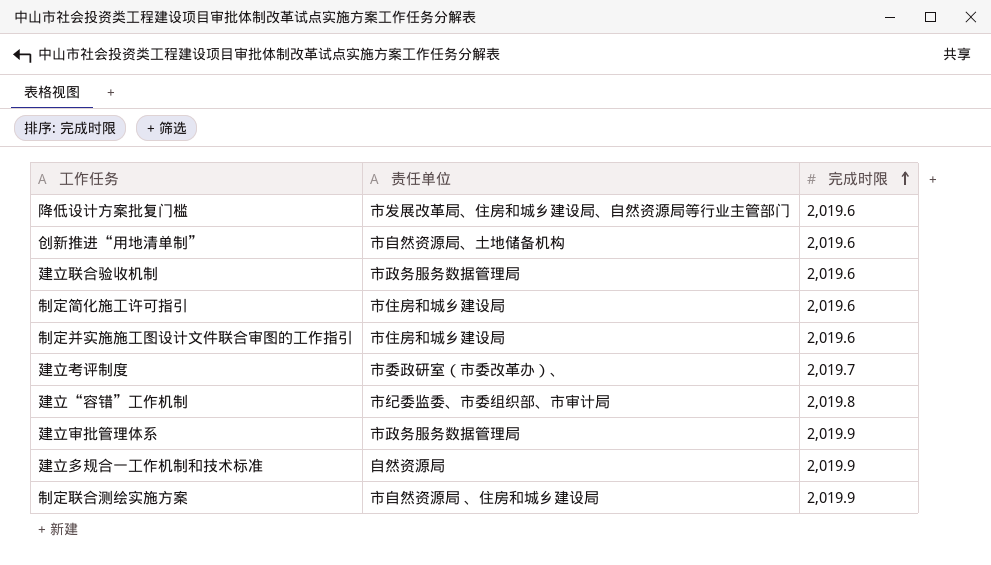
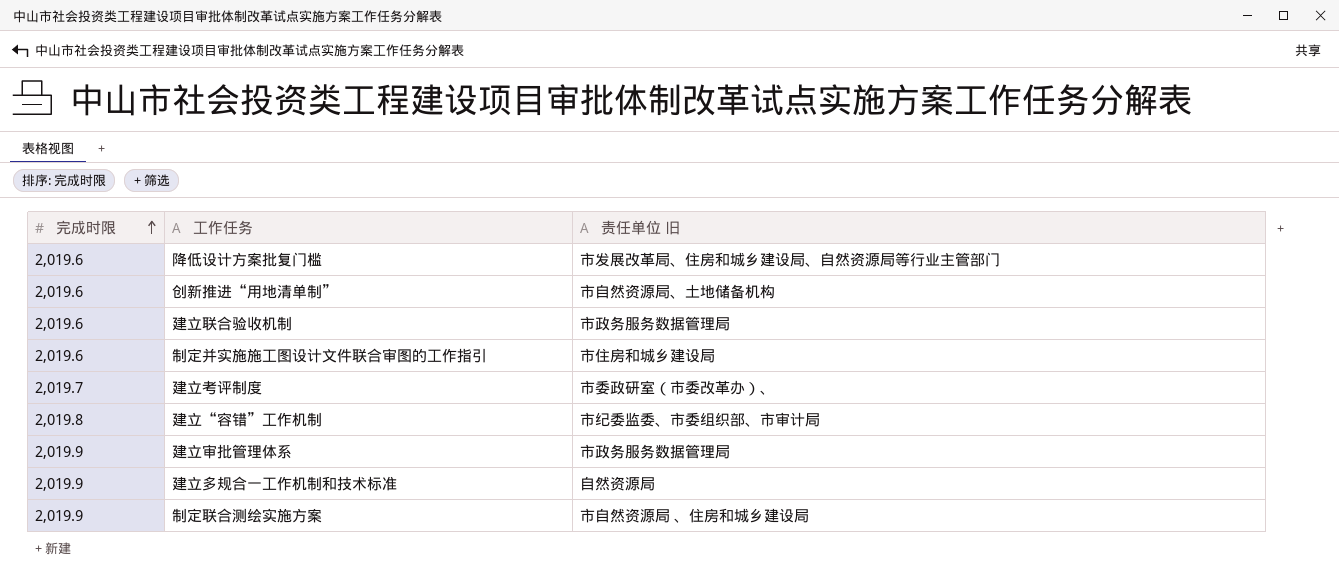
column 完成时限 | position: 3 -> 1
column name: 责任单位 -> 责任单位 旧
row 制定简化施工许可指引: 市住房和城乡建设局 | 2,019.6 -> none

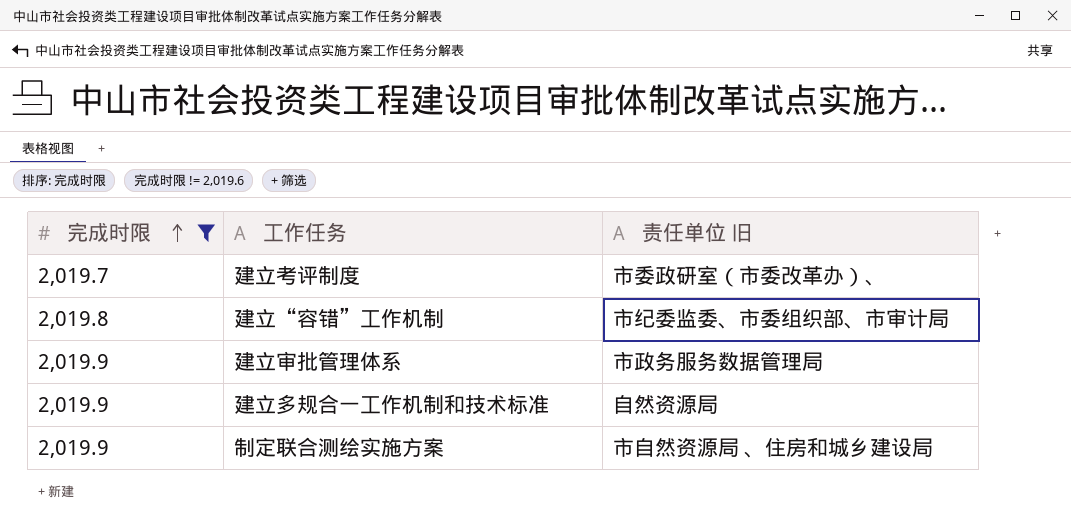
filter: none -> 完成时限 != 2,019.6

